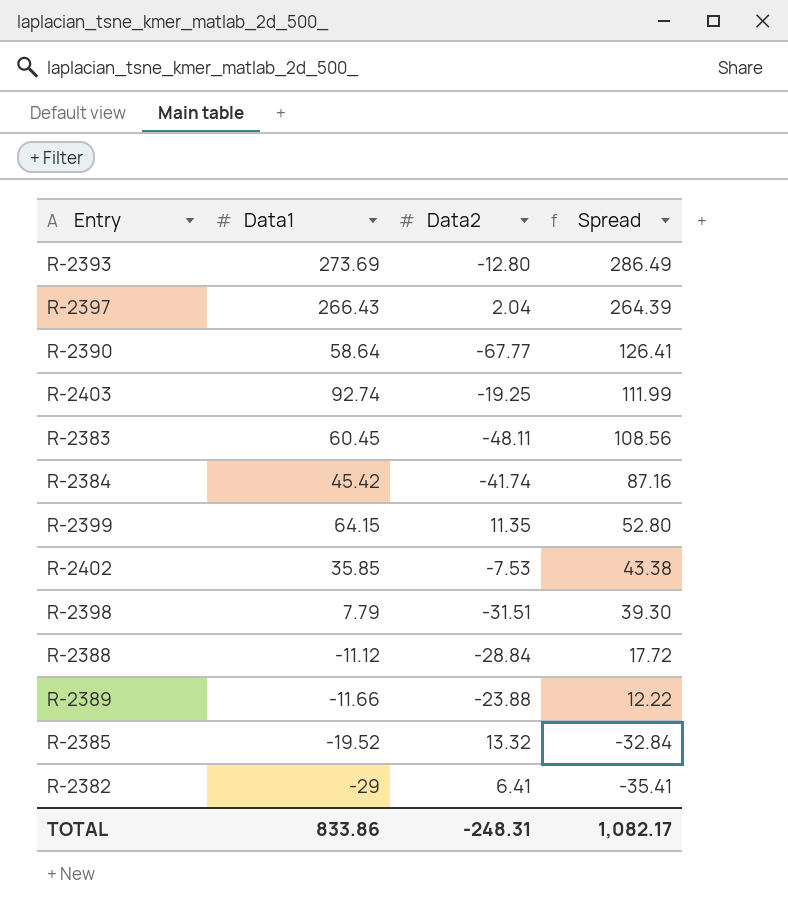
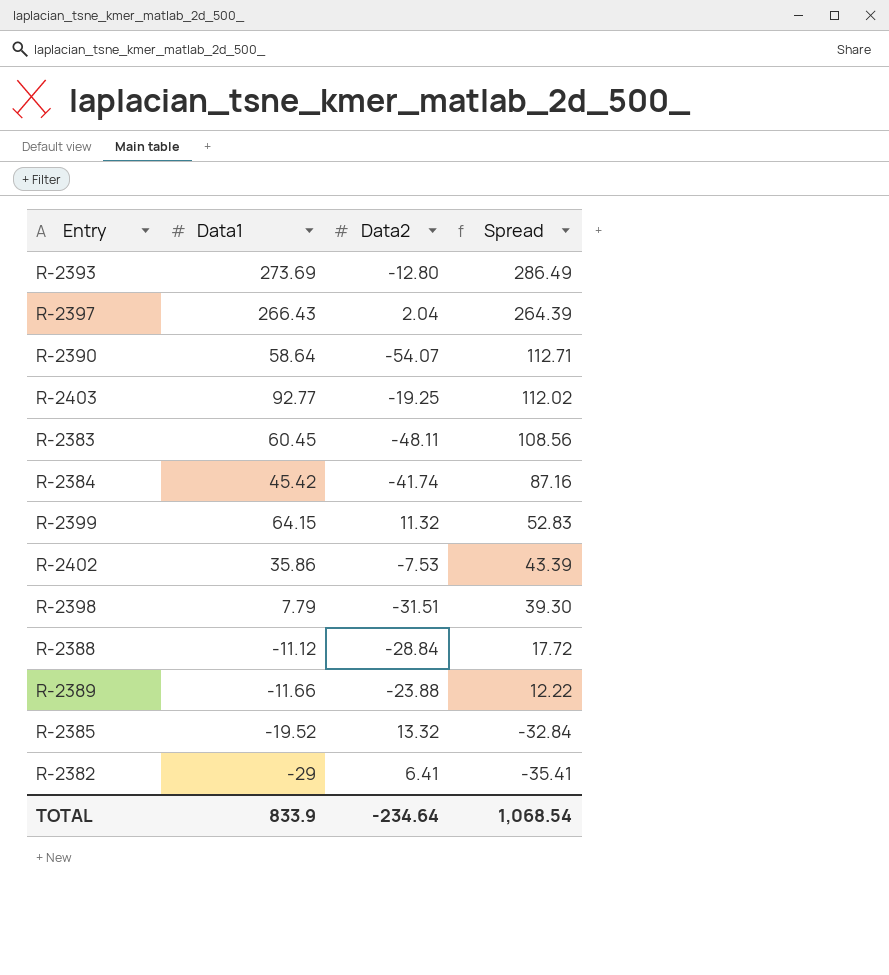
R-2390 | Data2: -67.77 -> -54.07
R-2390 | Spread: 126.41 -> 112.71
R-2403 | Data1: 92.74 -> 92.77
R-2403 | Spread: 111.99 -> 112.02
R-2399 | Data2: 11.35 -> 11.32
R-2399 | Spread: 52.80 -> 52.83
R-2402 | Data1: 35.85 -> 35.86
R-2402 | Spread: 43.38 -> 43.39
TOTAL | Data1: 833.86 -> 833.9
TOTAL | Data2: -248.31 -> -234.64
TOTAL | Spread: 1,082.17 -> 1,068.54

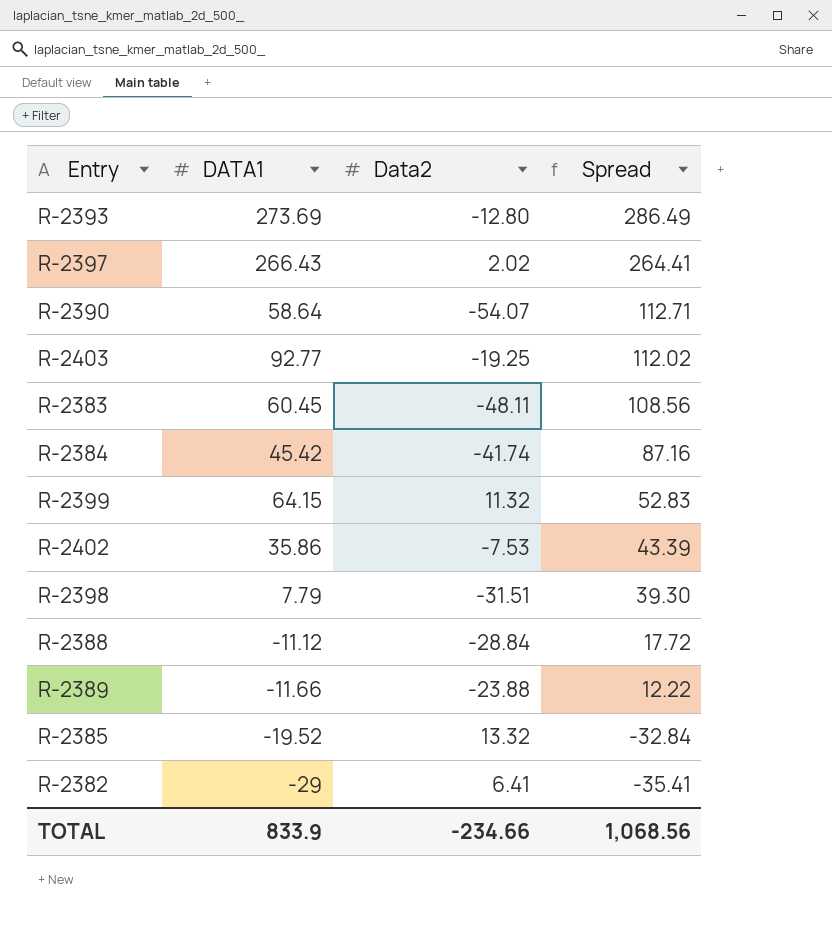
column name: Data1 -> DATA1
R-2397 | Data2: 2.04 -> 2.02
R-2397 | Spread: 264.39 -> 264.41
TOTAL | Data2: -234.64 -> -234.66
TOTAL | Spread: 1,068.54 -> 1,068.56

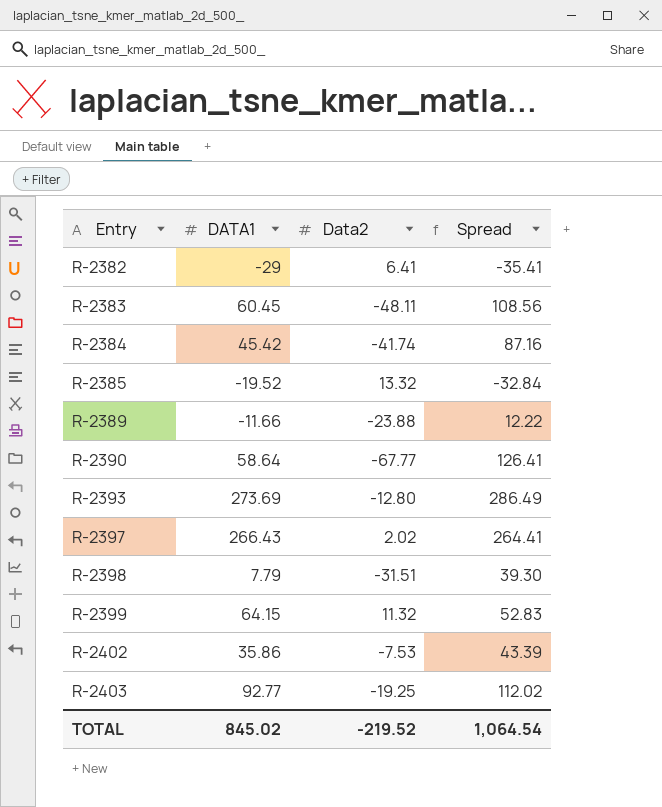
row order: Spread descending -> Entry ascending
row R-2388: -11.12 | -28.84 | 17.72 -> none
R-2390 | Data2: -54.07 -> -67.77
R-2390 | Spread: 112.71 -> 126.41
TOTAL | DATA1: 833.9 -> 845.02
TOTAL | Data2: -234.66 -> -219.52
TOTAL | Spread: 1,068.56 -> 1,064.54

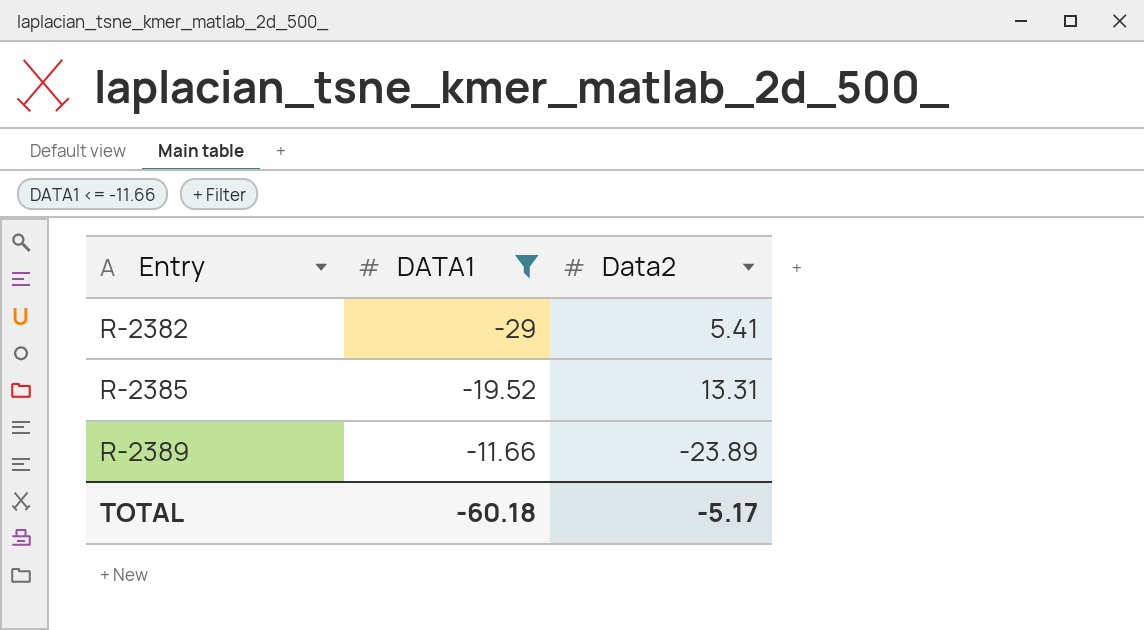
filter: none -> DATA1 <= -11.66
column Spread | formula: [DATA1] - [Data2] -> none
R-2382 | Data2: 6.41 -> 5.41
R-2385 | Data2: 13.32 -> 13.31
R-2389 | Data2: -23.88 -> -23.89
TOTAL | DATA1: 845.02 -> -60.18
TOTAL | Data2: -219.52 -> -5.17

